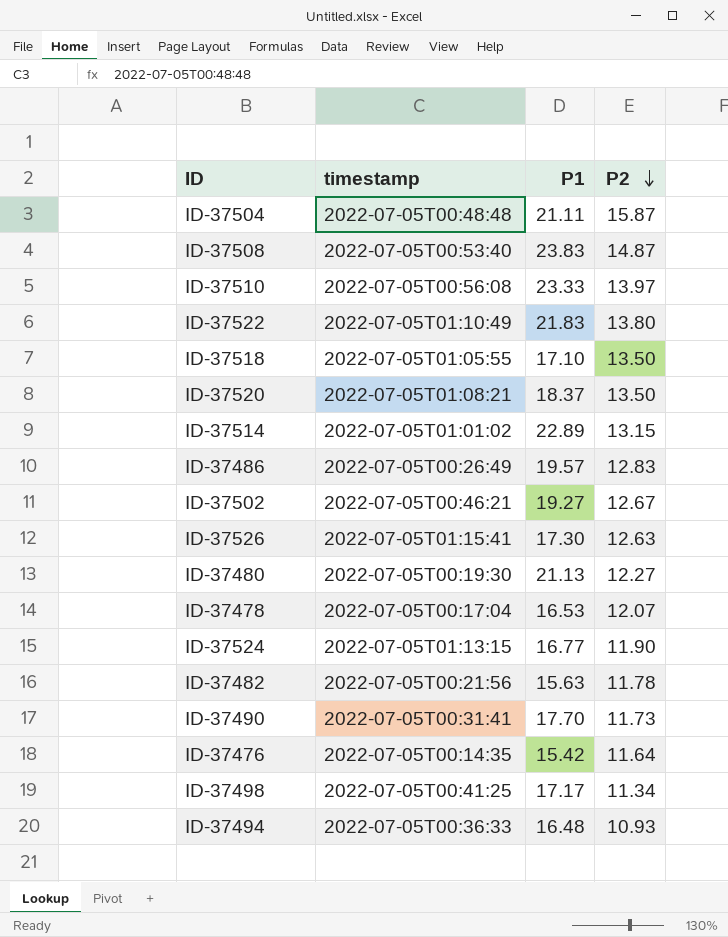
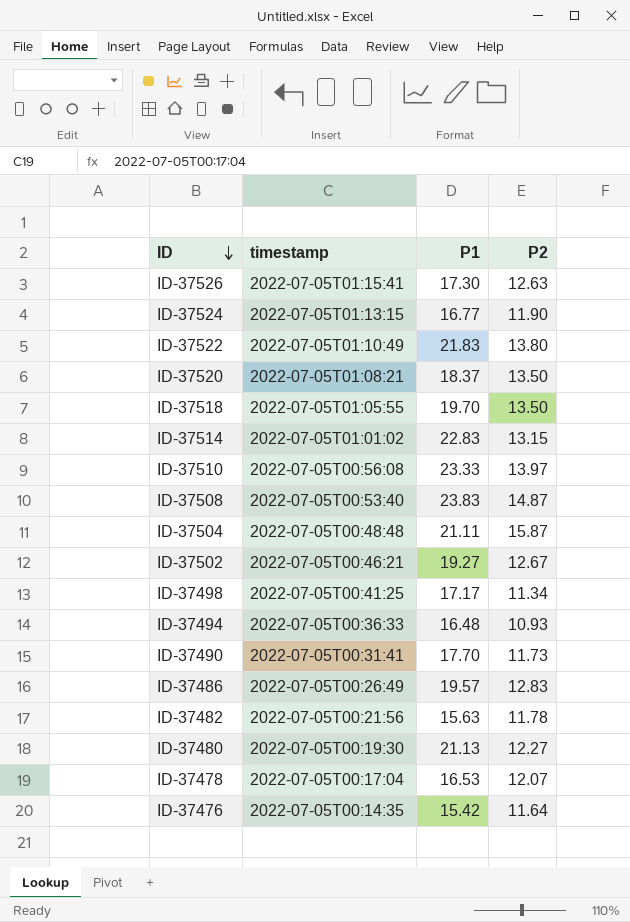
row order: P2 descending -> ID descending
ID-37518 | P1: 17.10 -> 19.70
ID-37514 | P1: 22.89 -> 22.83

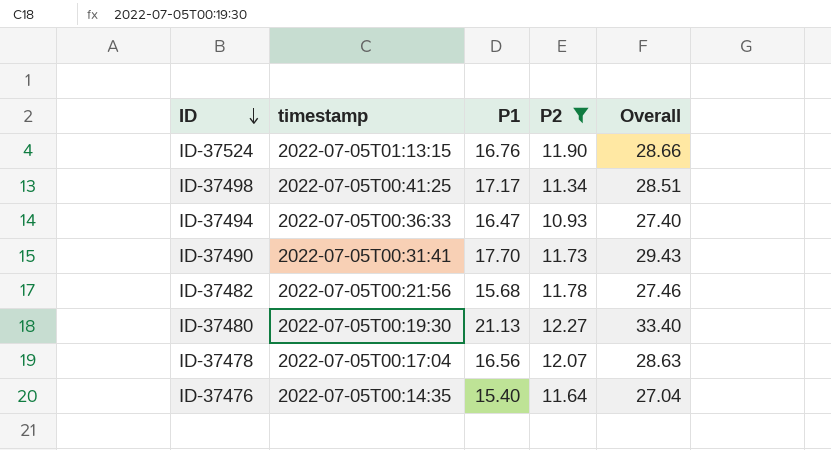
filter: none -> P2 <= 12.27
column Overall | formula: none -> [P1] + [P2]
ID-37524 | P1: 16.77 -> 16.76
ID-37494 | P1: 16.48 -> 16.47
ID-37482 | P1: 15.63 -> 15.68
ID-37478 | P1: 16.53 -> 16.56
ID-37476 | P1: 15.42 -> 15.40

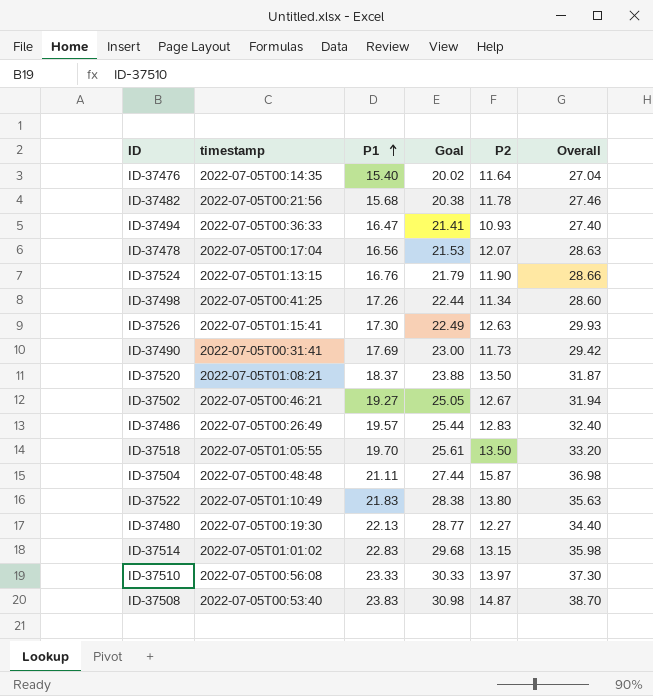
filter: P2 <= 12.27 -> none
row order: ID descending -> P1 ascending
column Goal | formula: none -> [P1] * 1.3
ID-37498 | P1: 17.17 -> 17.26
ID-37498 | Overall: 28.51 -> 28.60
ID-37490 | P1: 17.70 -> 17.69
ID-37490 | Overall: 29.43 -> 29.42
ID-37480 | P1: 21.13 -> 22.13
ID-37480 | Overall: 33.40 -> 34.40

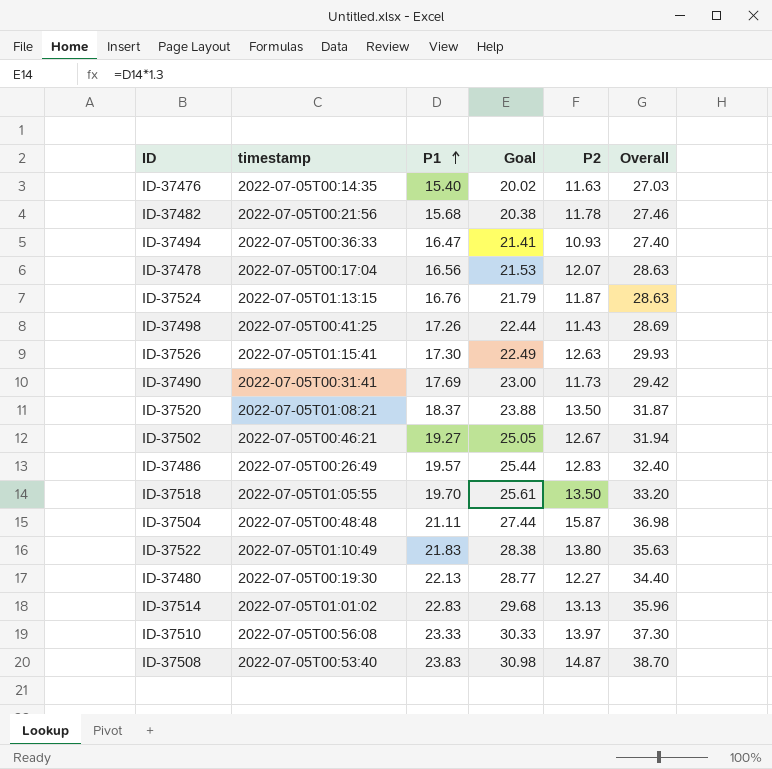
ID-37476 | P2: 11.64 -> 11.63
ID-37476 | Overall: 27.04 -> 27.03
ID-37524 | P2: 11.90 -> 11.87
ID-37524 | Overall: 28.66 -> 28.63
ID-37498 | P2: 11.34 -> 11.43
ID-37498 | Overall: 28.60 -> 28.69
ID-37514 | P2: 13.15 -> 13.13
ID-37514 | Overall: 35.98 -> 35.96

